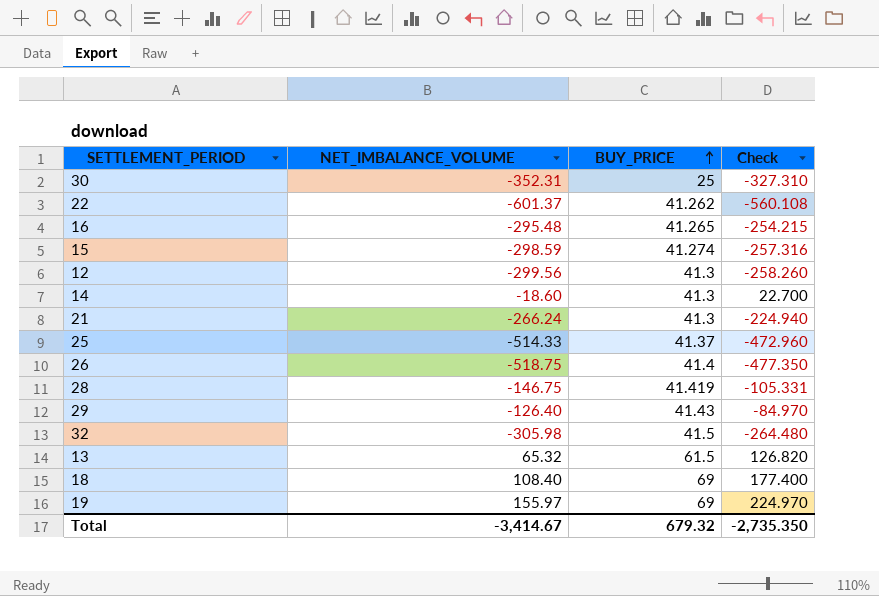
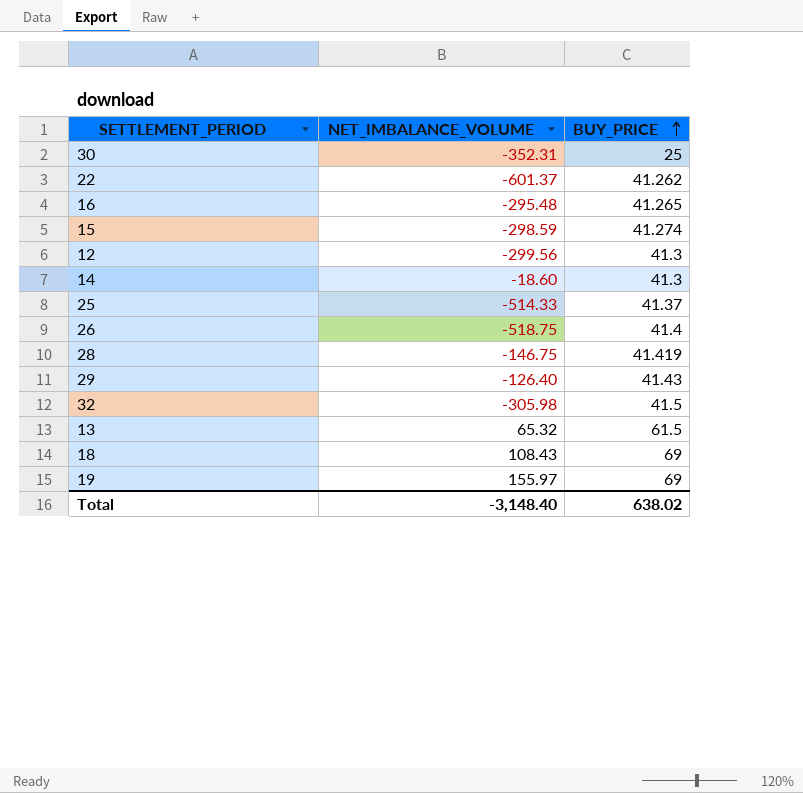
column Check | formula: [NET_IMBALANCE_VOLUME] + [BUY_PRICE] -> none
row 21: -266.24 | 41.3 | -224.940 -> none
18 | NET_IMBALANCE_VOLUME: 108.40 -> 108.43
Total | NET_IMBALANCE_VOLUME: -3,414.67 -> -3,148.40
Total | BUY_PRICE: 679.32 -> 638.02

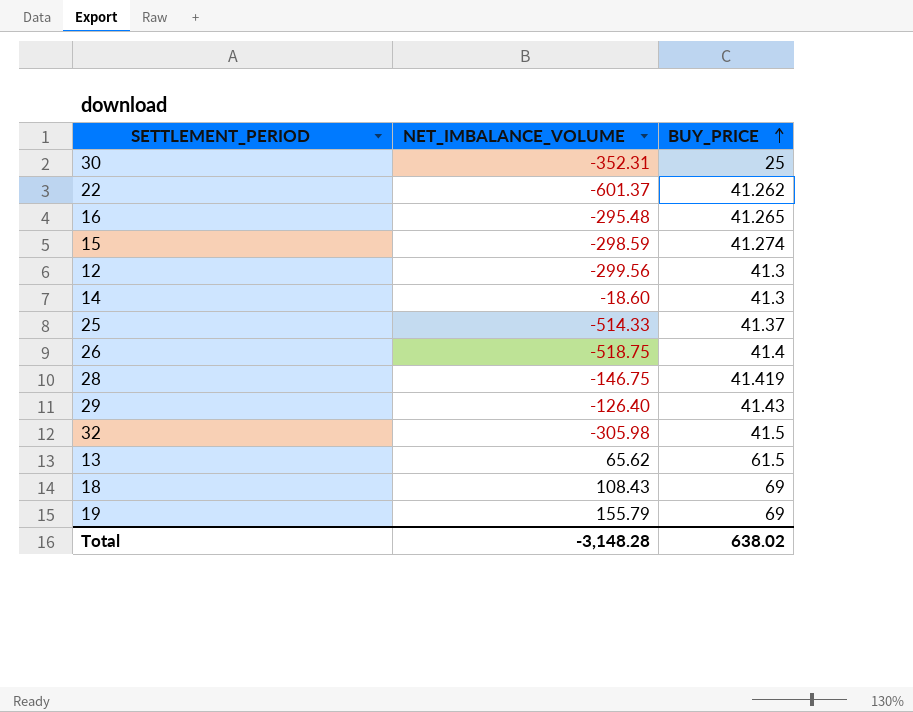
13 | NET_IMBALANCE_VOLUME: 65.32 -> 65.62
19 | NET_IMBALANCE_VOLUME: 155.97 -> 155.79
Total | NET_IMBALANCE_VOLUME: -3,148.40 -> -3,148.28

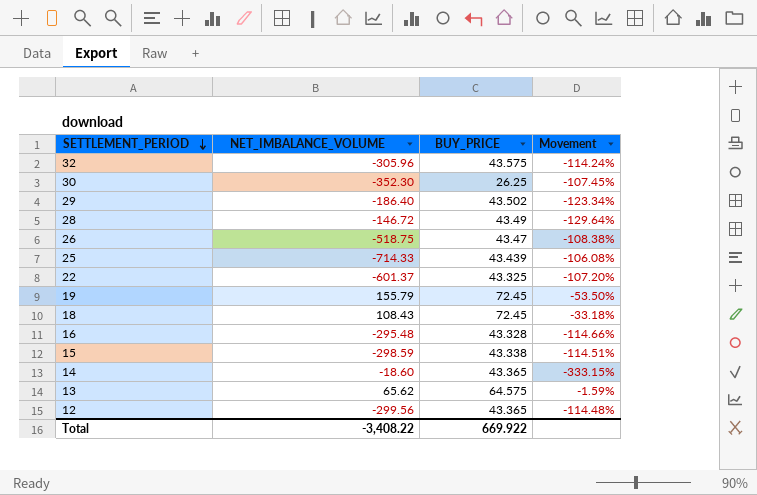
row order: BUY_PRICE ascending -> SETTLEMENT_PERIOD descending
column Movement | formula: none -> ([BUY_PRICE] - [NET_IMBALANCE_VOLUME]) / [NET_IMBALANCE_VOLUME]
32 | NET_IMBALANCE_VOLUME: -305.98 -> -305.96
32 | BUY_PRICE: 41.5 -> 43.575
30 | NET_IMBALANCE_VOLUME: -352.31 -> -352.30
30 | BUY_PRICE: 25 -> 26.25
29 | NET_IMBALANCE_VOLUME: -126.40 -> -186.40
29 | BUY_PRICE: 41.43 -> 43.502
28 | NET_IMBALANCE_VOLUME: -146.75 -> -146.72
28 | BUY_PRICE: 41.419 -> 43.49
26 | BUY_PRICE: 41.4 -> 43.47
25 | NET_IMBALANCE_VOLUME: -514.33 -> -714.33
25 | BUY_PRICE: 41.37 -> 43.439
22 | BUY_PRICE: 41.262 -> 43.325
19 | BUY_PRICE: 69 -> 72.45
18 | BUY_PRICE: 69 -> 72.45
16 | BUY_PRICE: 41.265 -> 43.328
15 | BUY_PRICE: 41.274 -> 43.338
14 | BUY_PRICE: 41.3 -> 43.365
13 | BUY_PRICE: 61.5 -> 64.575
12 | BUY_PRICE: 41.3 -> 43.365
Total | NET_IMBALANCE_VOLUME: -3,148.28 -> -3,408.22
Total | BUY_PRICE: 638.02 -> 669.922

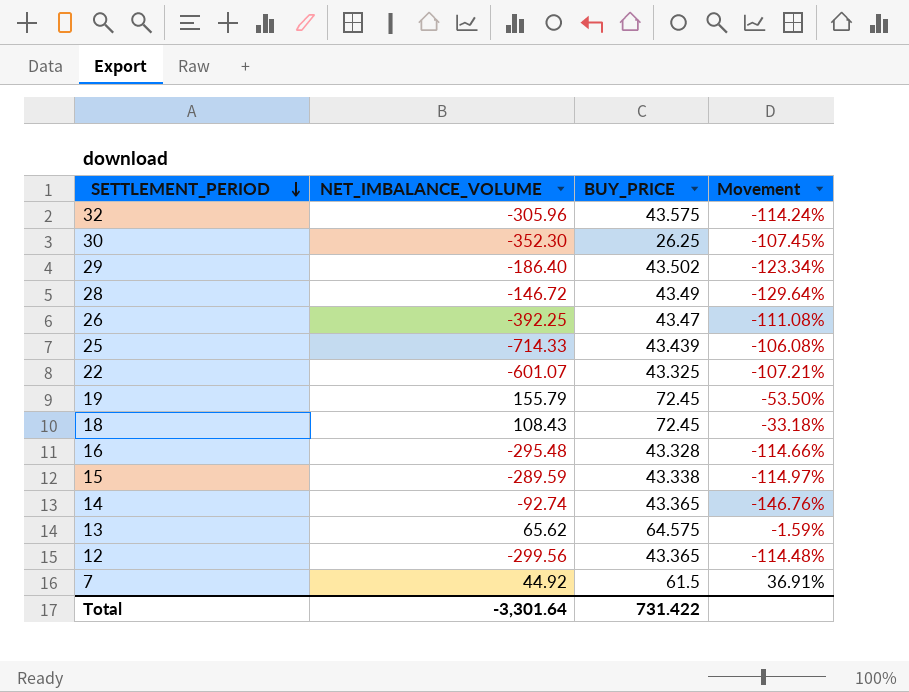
26 | NET_IMBALANCE_VOLUME: -518.75 -> -392.25
26 | Movement: -108.38% -> -111.08%
22 | NET_IMBALANCE_VOLUME: -601.37 -> -601.07
22 | Movement: -107.20% -> -107.21%
15 | NET_IMBALANCE_VOLUME: -298.59 -> -289.59
15 | Movement: -114.51% -> -114.97%
14 | NET_IMBALANCE_VOLUME: -18.60 -> -92.74
14 | Movement: -333.15% -> -146.76%
row 7: none -> 44.92 | 61.5 | 36.91%
Total | NET_IMBALANCE_VOLUME: -3,408.22 -> -3,301.64
Total | BUY_PRICE: 669.922 -> 731.422

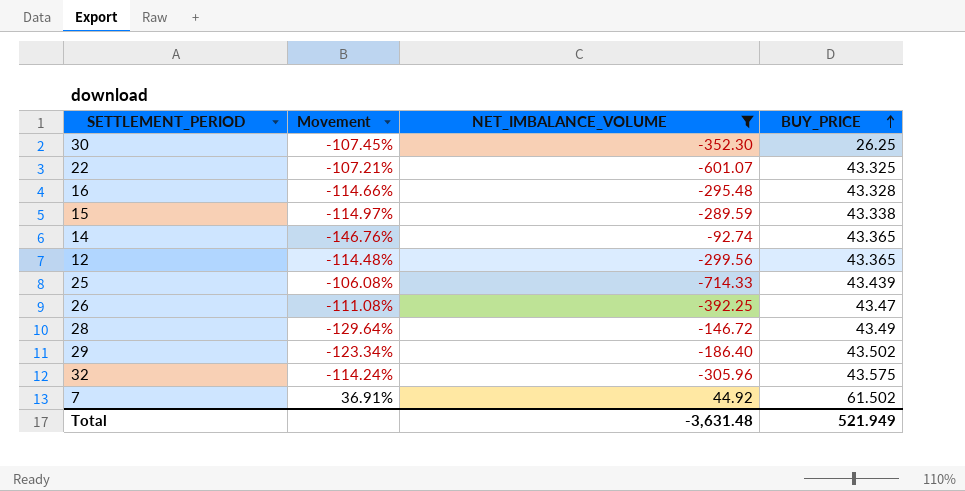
filter: none -> NET_IMBALANCE_VOLUME <= 44.92
row order: SETTLEMENT_PERIOD descending -> BUY_PRICE ascending
column Movement | position: 4 -> 2
7 | BUY_PRICE: 61.5 -> 61.502
Total | NET_IMBALANCE_VOLUME: -3,301.64 -> -3,631.48
Total | BUY_PRICE: 731.422 -> 521.949

